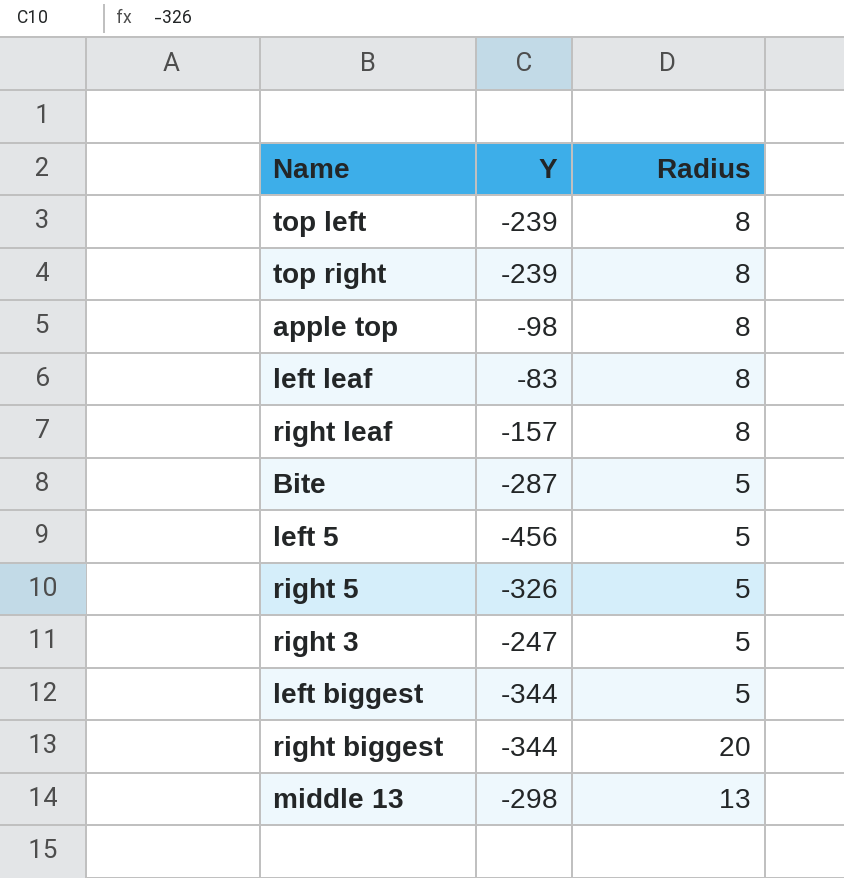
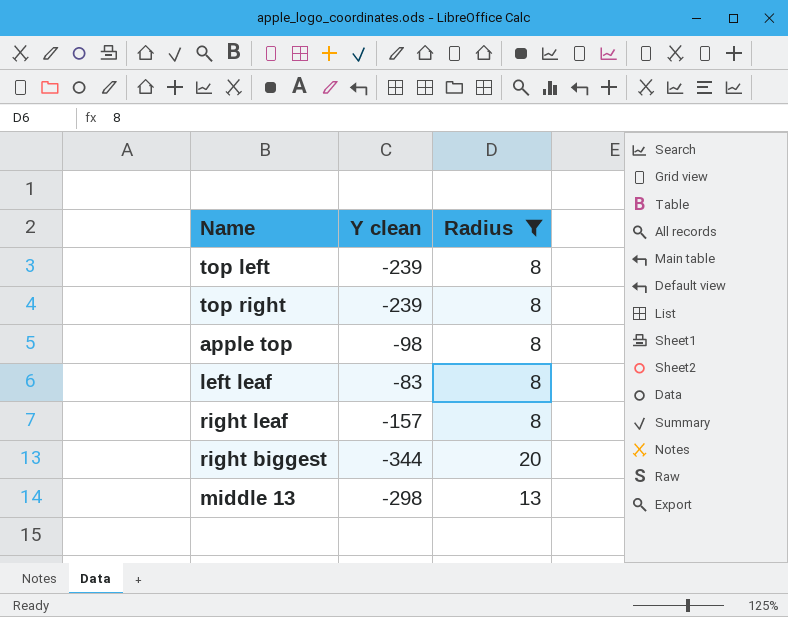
filter: none -> Radius != 5
column name: Y -> Y clean

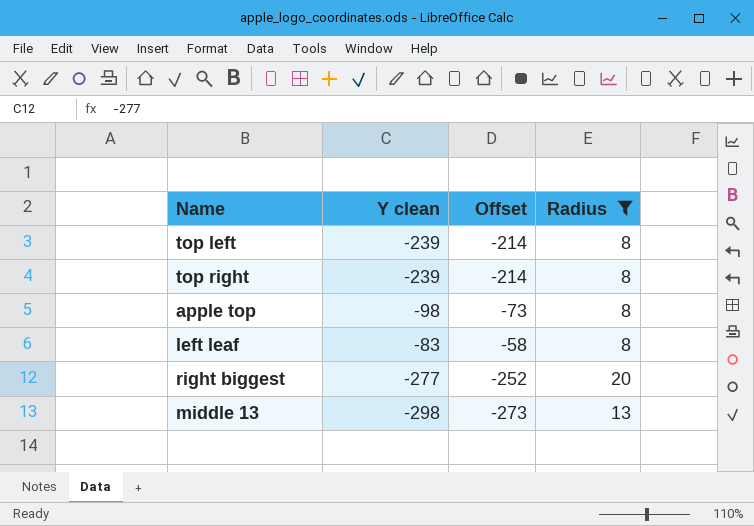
column Offset | formula: none -> [Y clean] + 25
row right leaf: -157 | 8 -> none
right biggest | Y clean: -344 -> -277

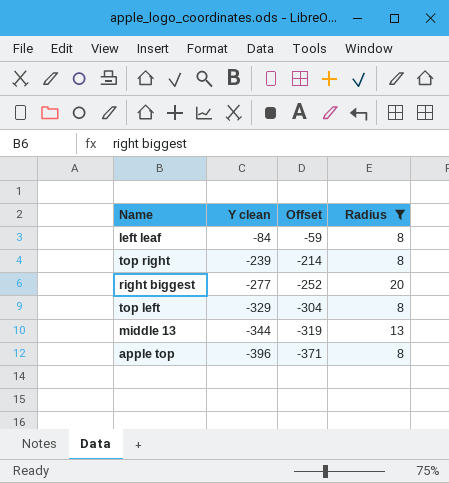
row order: none -> Y clean descending
left leaf | Y clean: -83 -> -84
left leaf | Offset: -58 -> -59
top left | Y clean: -239 -> -329
top left | Offset: -214 -> -304
middle 13 | Y clean: -298 -> -344
middle 13 | Offset: -273 -> -319
apple top | Y clean: -98 -> -396
apple top | Offset: -73 -> -371

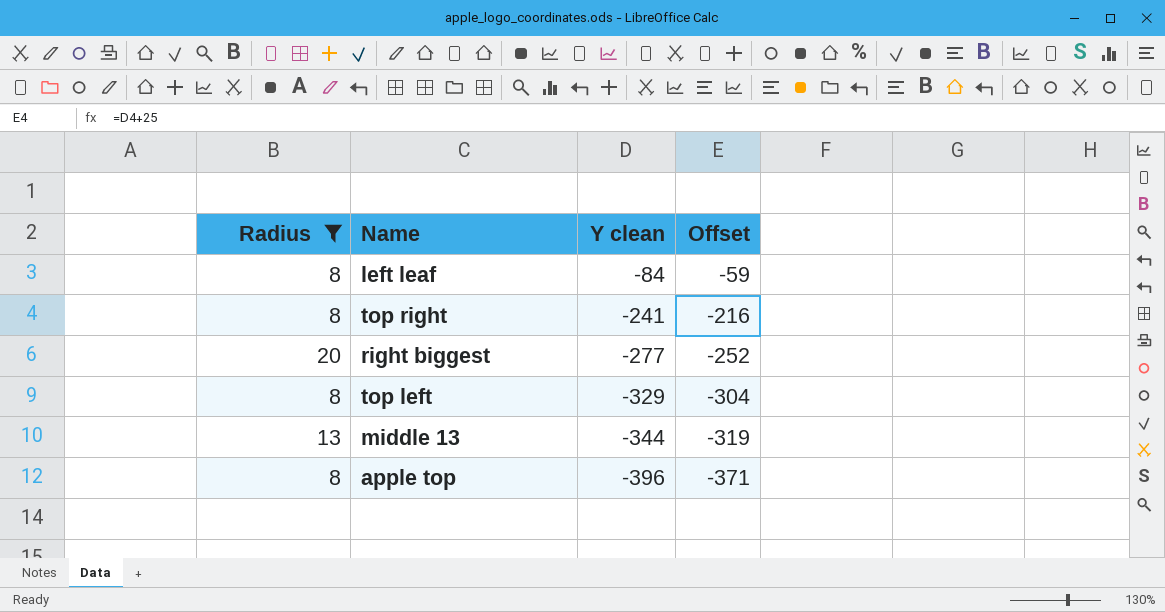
column Radius | position: 4 -> 1
top right | Y clean: -239 -> -241
top right | Offset: -214 -> -216

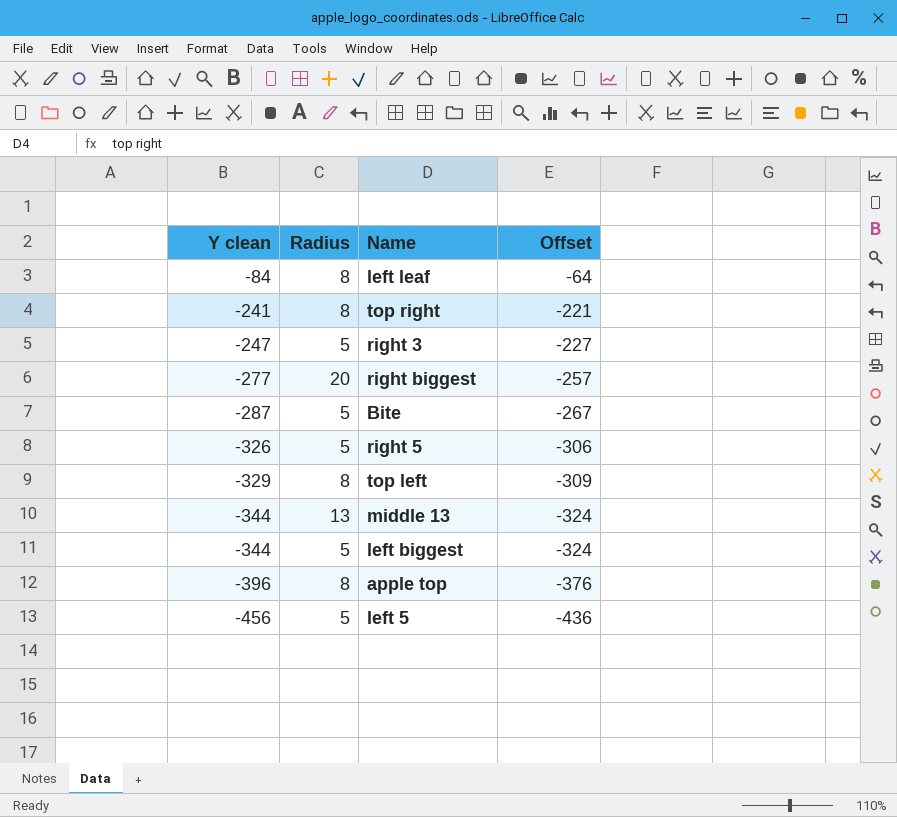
filter: Radius != 5 -> none
column Y clean | position: 3 -> 1
column Offset | formula: [Y clean] + 25 -> [Y clean] + 20

